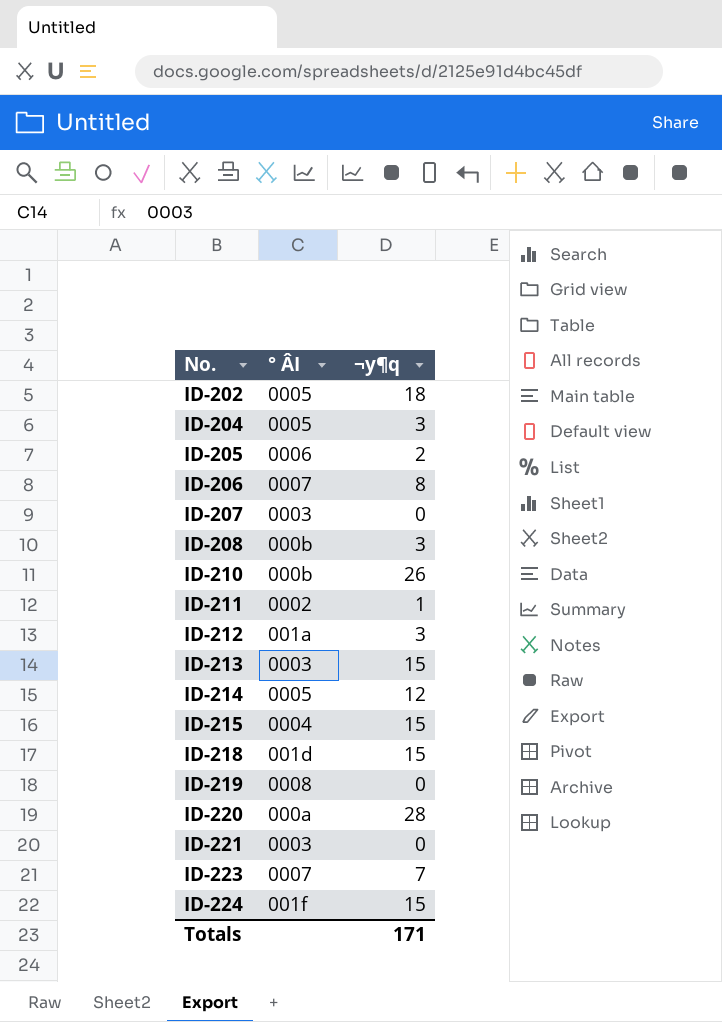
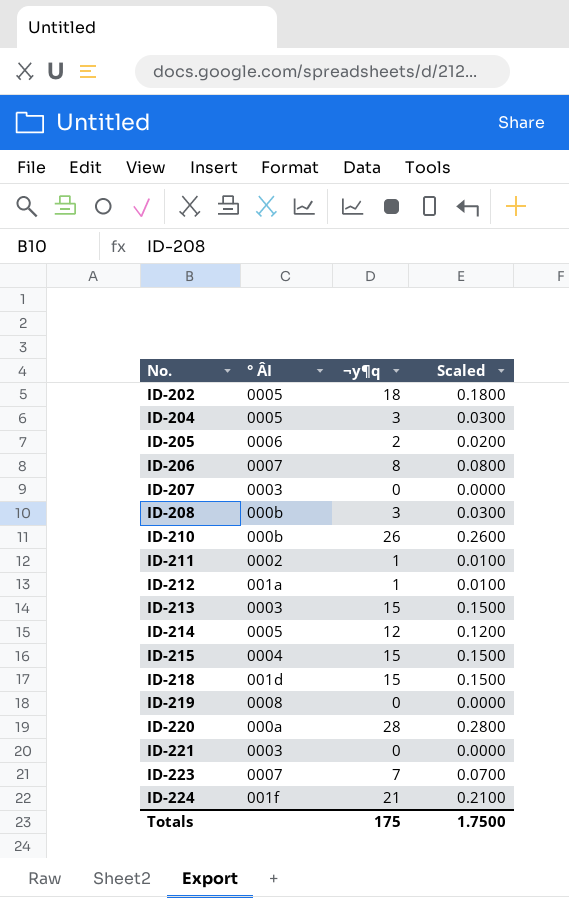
column Scaled | formula: none -> [¬y¶q] * 0.01
ID-212 | ¬y¶q: 3 -> 1
ID-224 | ¬y¶q: 15 -> 21
Totals | ¬y¶q: 171 -> 175

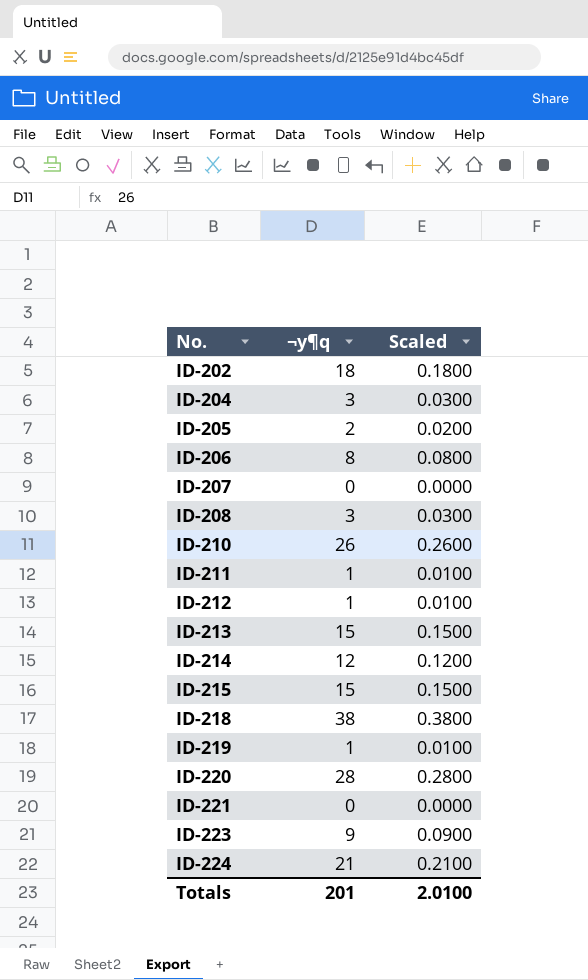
column ° ÂI | position: 2 -> none
ID-218 | ¬y¶q: 15 -> 38
ID-218 | Scaled: 0.1500 -> 0.3800
ID-219 | ¬y¶q: 0 -> 1
ID-219 | Scaled: 0.0000 -> 0.0100
ID-223 | ¬y¶q: 7 -> 9
ID-223 | Scaled: 0.0700 -> 0.0900
Totals | ¬y¶q: 175 -> 201
Totals | Scaled: 1.7500 -> 2.0100

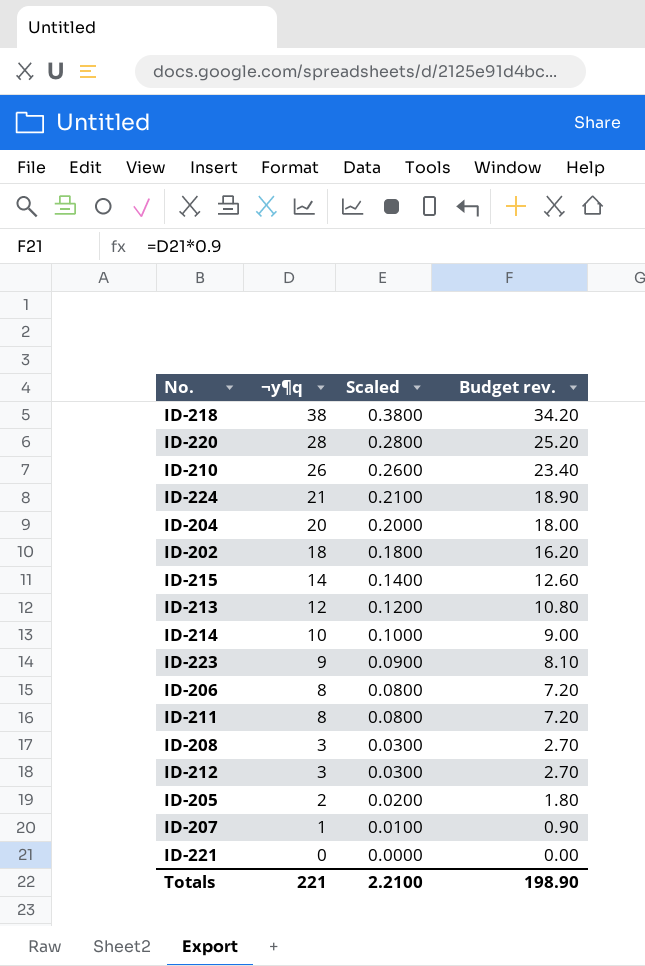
row order: No. ascending -> ¬y¶q descending
column Budget rev. | formula: none -> [¬y¶q] * 0.9
row ID-219: 1 | 0.0100 -> none
ID-204 | ¬y¶q: 3 -> 20
ID-204 | Scaled: 0.0300 -> 0.2000
ID-215 | ¬y¶q: 15 -> 14
ID-215 | Scaled: 0.1500 -> 0.1400
ID-213 | ¬y¶q: 15 -> 12
ID-213 | Scaled: 0.1500 -> 0.1200
ID-214 | ¬y¶q: 12 -> 10
ID-214 | Scaled: 0.1200 -> 0.1000
ID-211 | ¬y¶q: 1 -> 8
ID-211 | Scaled: 0.0100 -> 0.0800
ID-212 | ¬y¶q: 1 -> 3
ID-212 | Scaled: 0.0100 -> 0.0300
ID-207 | ¬y¶q: 0 -> 1
ID-207 | Scaled: 0.0000 -> 0.0100
Totals | ¬y¶q: 201 -> 221
Totals | Scaled: 2.0100 -> 2.2100

